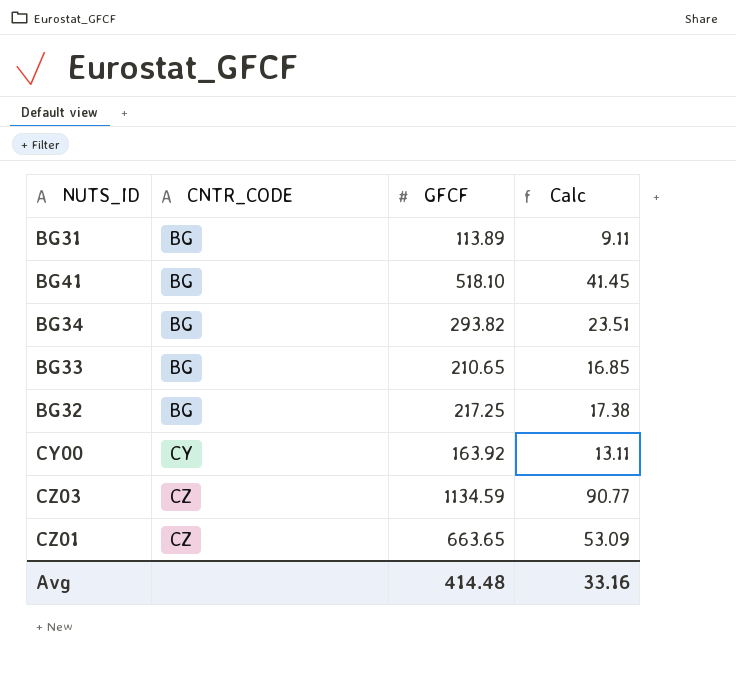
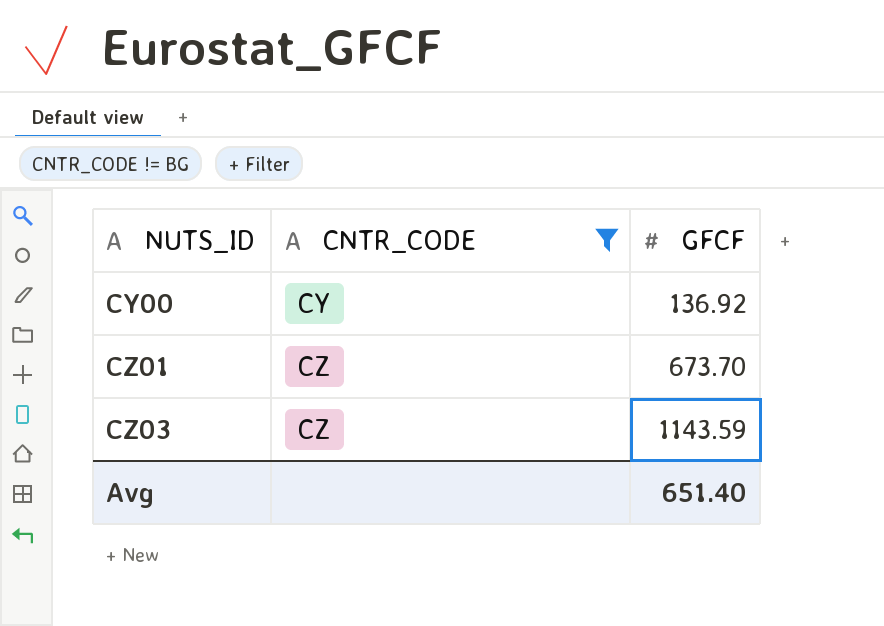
filter: none -> CNTR_CODE != BG
row order: CNTR_CODE ascending -> NUTS_ID ascending
column Calc | formula: [GFCF] * 0.08 -> none
CY00 | GFCF: 163.92 -> 136.92
CZ01 | GFCF: 663.65 -> 673.70
CZ03 | GFCF: 1134.59 -> 1143.59
Avg | GFCF: 414.48 -> 651.40

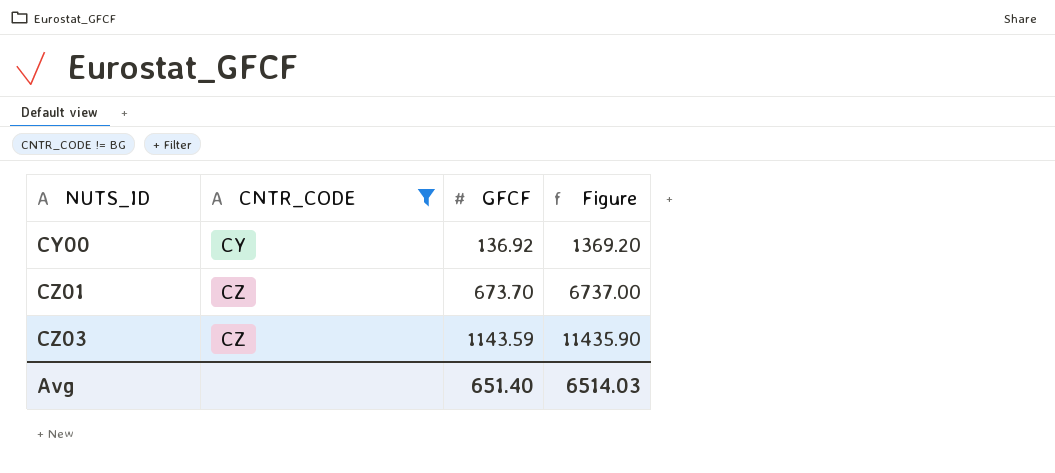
column Figure | formula: none -> [GFCF] * 10

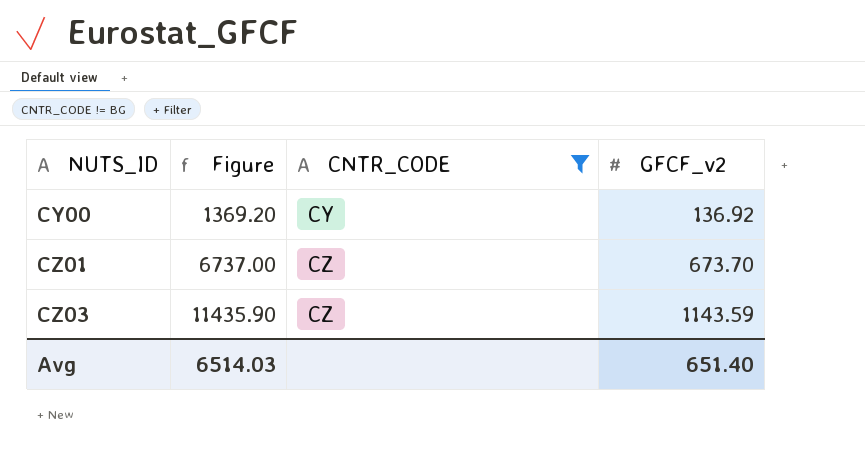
column Figure | position: 4 -> 2
column name: GFCF -> GFCF_v2

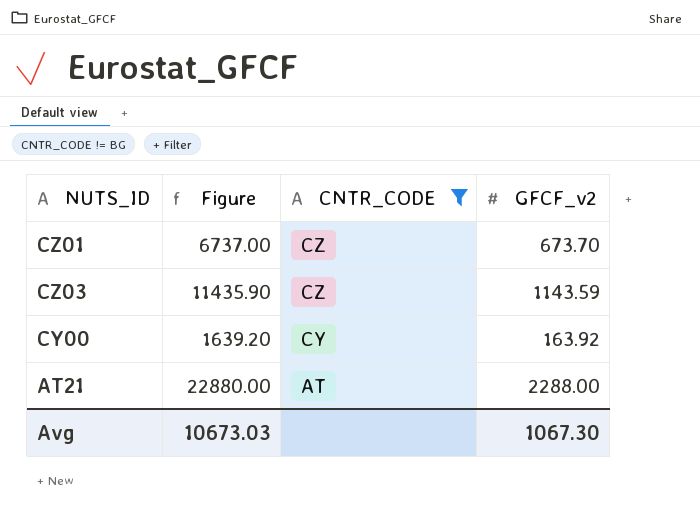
row order: NUTS_ID ascending -> CNTR_CODE descending
CY00 | Figure: 1369.20 -> 1639.20
CY00 | GFCF_v2: 136.92 -> 163.92
row AT21: none -> 22880.00 | AT | 2288.00
Avg | Figure: 6514.03 -> 10673.03
Avg | GFCF_v2: 651.40 -> 1067.30

